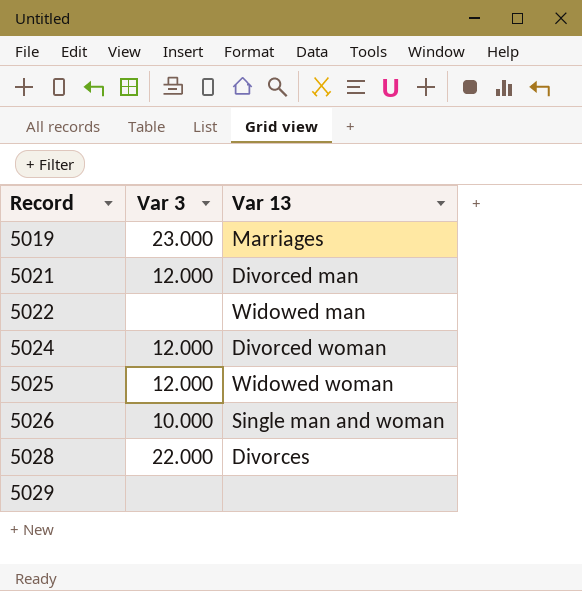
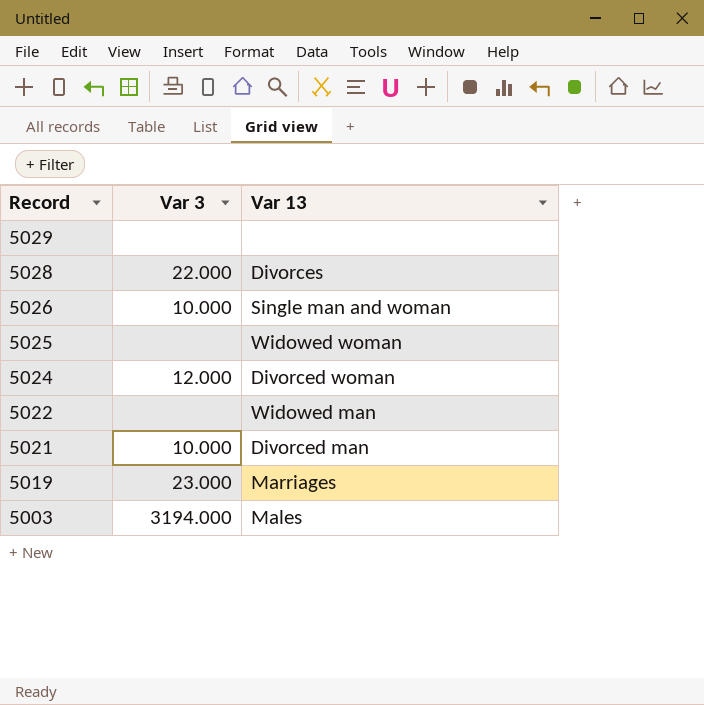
row order: Record ascending -> Record descending
5025 | Var 3: 12.000 -> none
5021 | Var 3: 12.000 -> 10.000
row 5003: none -> 3194.000 | Males

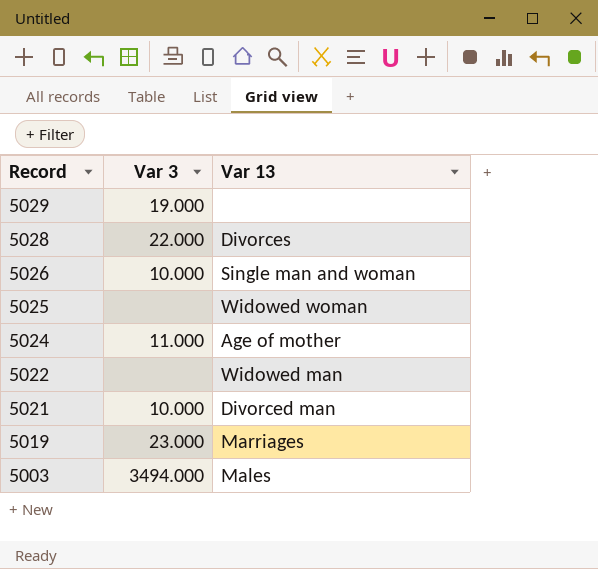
5029 | Var 3: none -> 19.000
5024 | Var 3: 12.000 -> 11.000
5024 | Var 13: Divorced woman -> Age of mother
5003 | Var 3: 3194.000 -> 3494.000

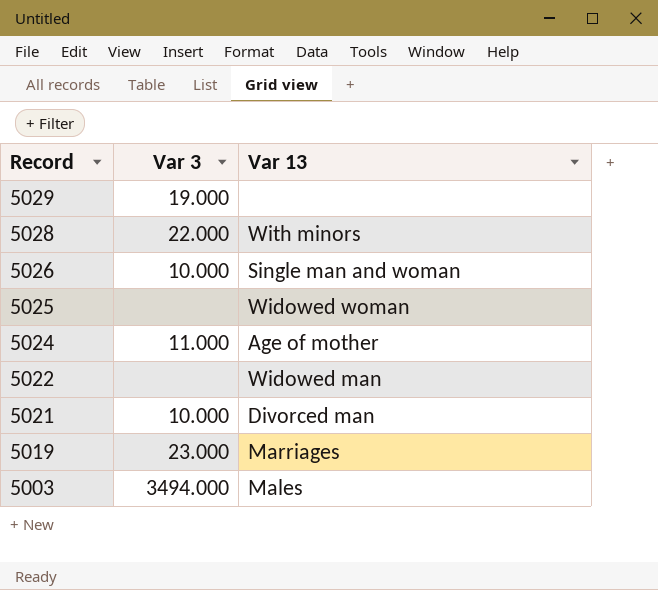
5028 | Var 13: Divorces -> With minors

